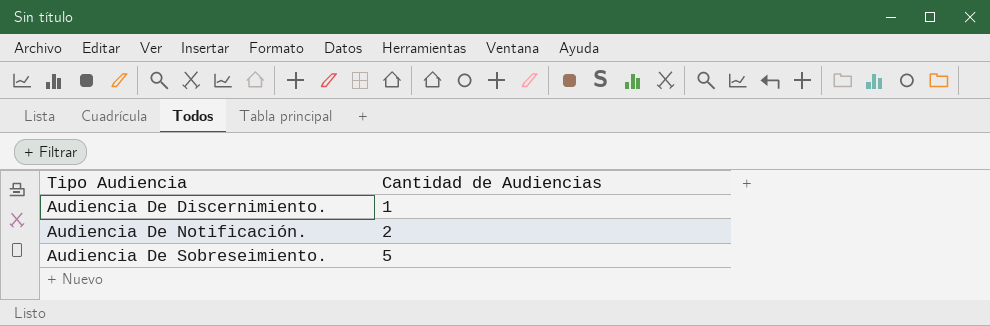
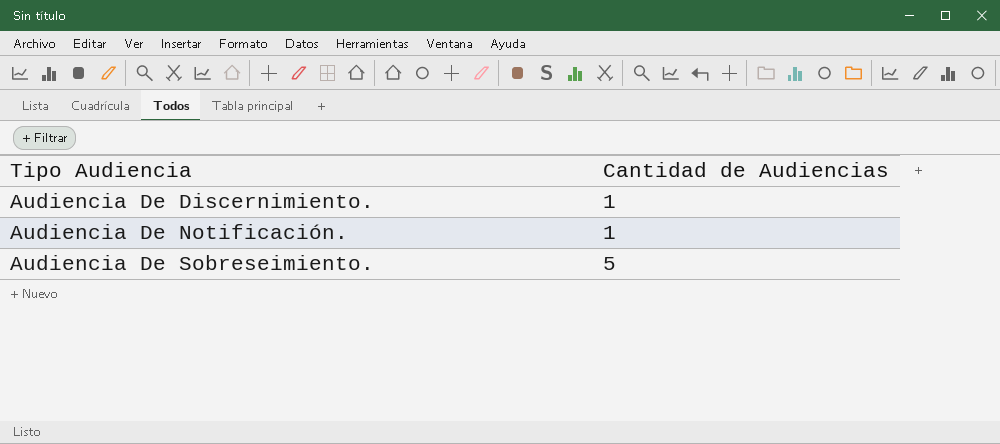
Audiencia De Notificación. | Cantidad de Audiencias: 2 -> 1

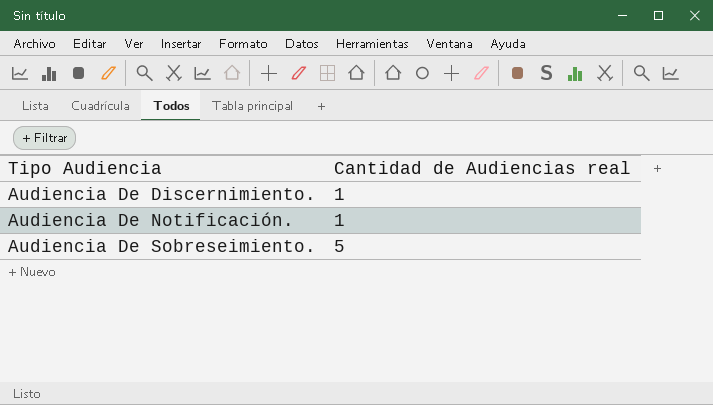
column name: Cantidad de Audiencias -> Cantidad de Audiencias real

